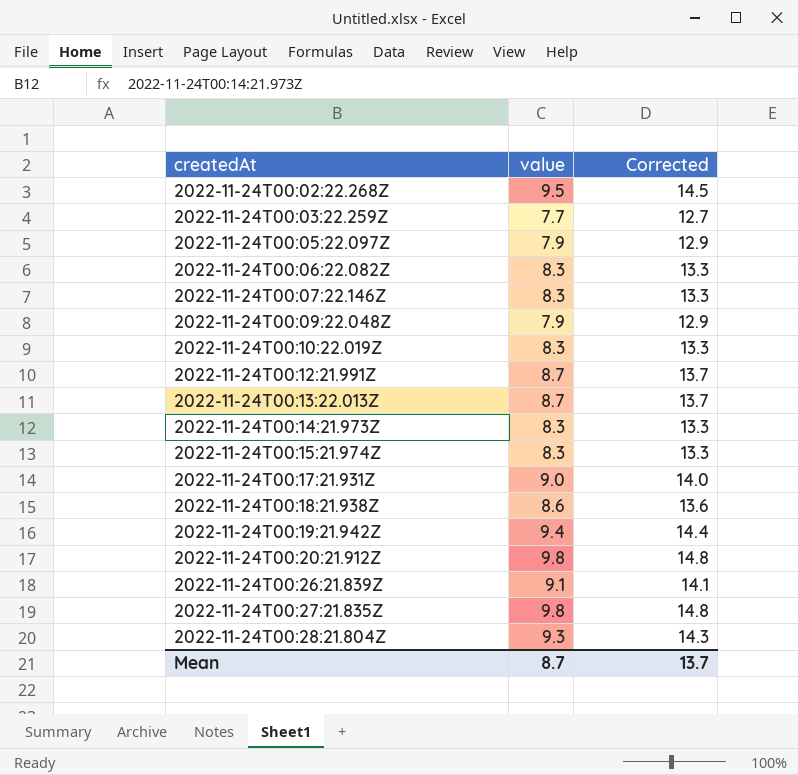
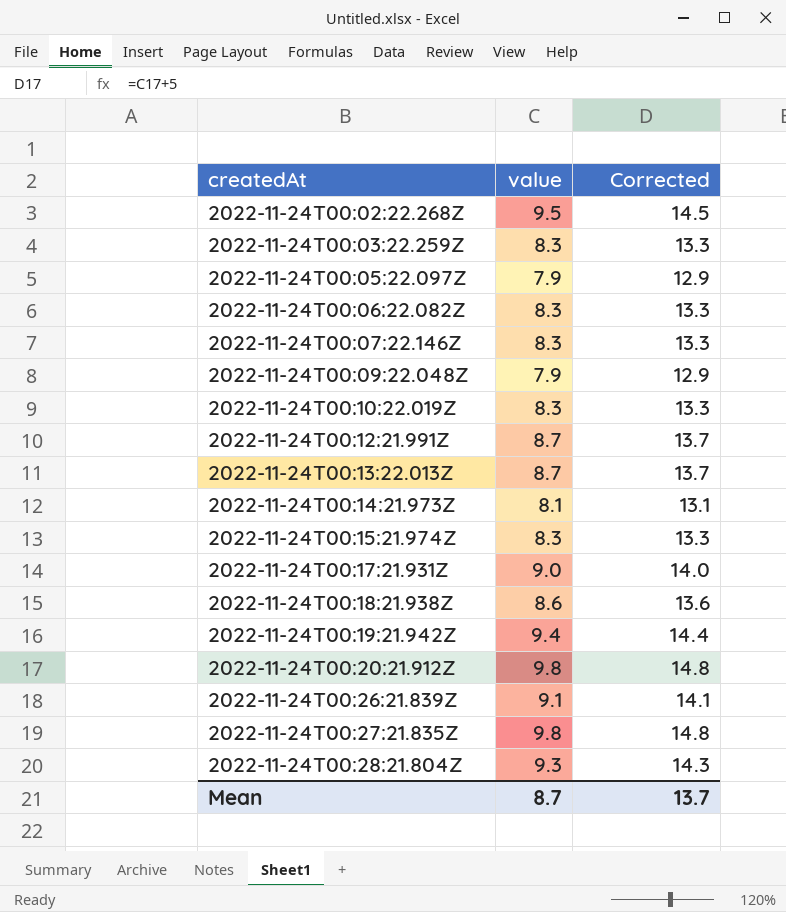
2022-11-24T00:03:22.259Z | value: 7.7 -> 8.3
2022-11-24T00:03:22.259Z | Corrected: 12.7 -> 13.3
2022-11-24T00:14:21.973Z | value: 8.3 -> 8.1
2022-11-24T00:14:21.973Z | Corrected: 13.3 -> 13.1

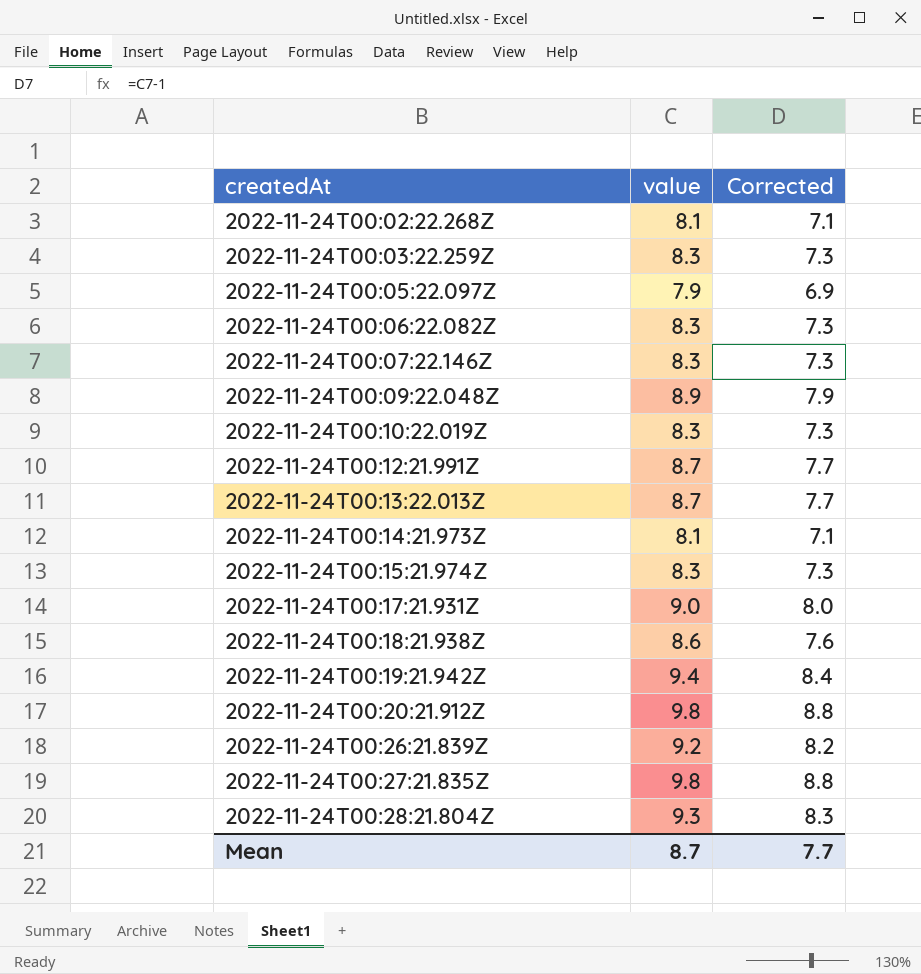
column Corrected | formula: [value] + 5 -> [value] - 1
2022-11-24T00:02:22.268Z | value: 9.5 -> 8.1
2022-11-24T00:09:22.048Z | value: 7.9 -> 8.9
2022-11-24T00:26:21.839Z | value: 9.1 -> 9.2
Mean | Corrected: 13.7 -> 7.7

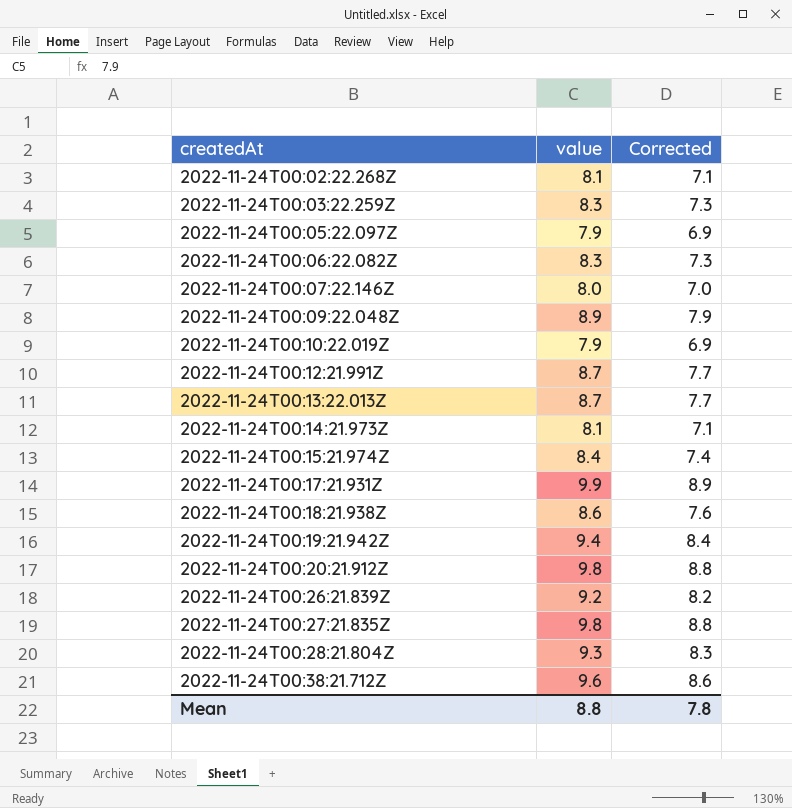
2022-11-24T00:07:22.146Z | value: 8.3 -> 8.0
2022-11-24T00:07:22.146Z | Corrected: 7.3 -> 7.0
2022-11-24T00:10:22.019Z | value: 8.3 -> 7.9
2022-11-24T00:10:22.019Z | Corrected: 7.3 -> 6.9
2022-11-24T00:15:21.974Z | value: 8.3 -> 8.4
2022-11-24T00:15:21.974Z | Corrected: 7.3 -> 7.4
2022-11-24T00:17:21.931Z | value: 9.0 -> 9.9
2022-11-24T00:17:21.931Z | Corrected: 8.0 -> 8.9
row 2022-11-24T00:38:21.712Z: none -> 9.6 | 8.6
Mean | value: 8.7 -> 8.8
Mean | Corrected: 7.7 -> 7.8

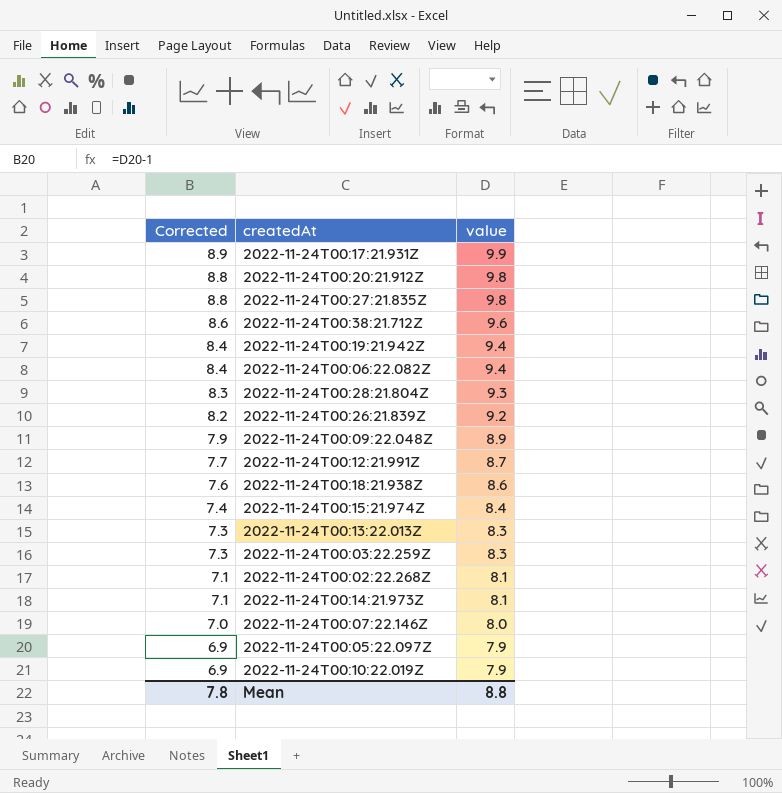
row order: createdAt ascending -> Corrected descending
column Corrected | position: 3 -> 1
2022-11-24T00:06:22.082Z | Corrected: 7.3 -> 8.4
2022-11-24T00:06:22.082Z | value: 8.3 -> 9.4
2022-11-24T00:13:22.013Z | Corrected: 7.7 -> 7.3
2022-11-24T00:13:22.013Z | value: 8.7 -> 8.3

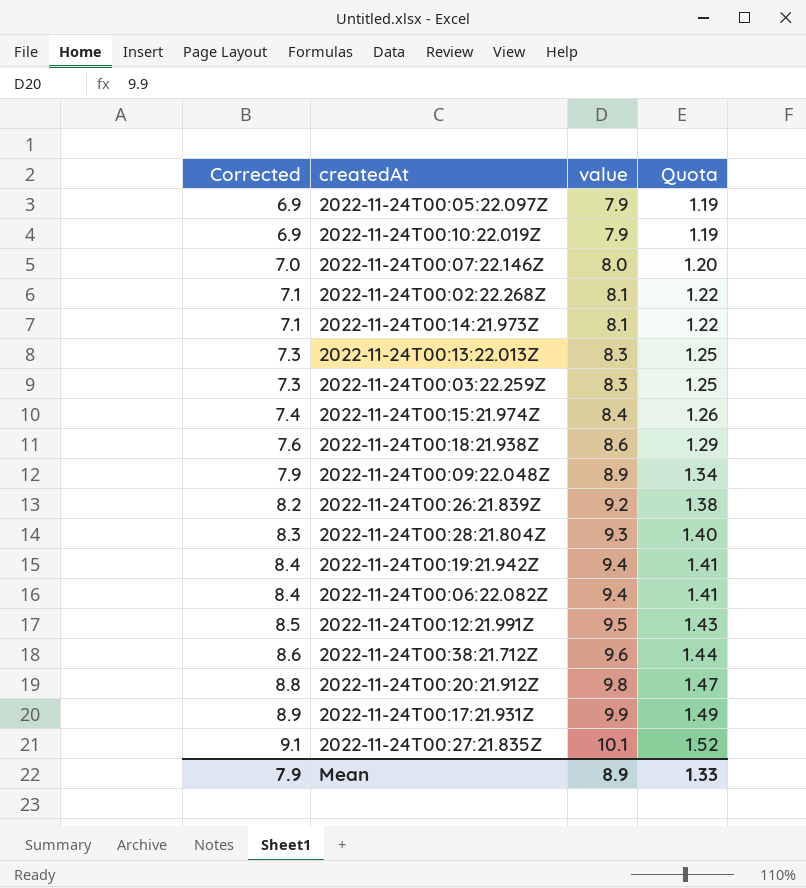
row order: Corrected descending -> Corrected ascending
column Quota | formula: none -> [value] * 0.15
2022-11-24T00:12:21.991Z | Corrected: 7.7 -> 8.5
2022-11-24T00:12:21.991Z | value: 8.7 -> 9.5
2022-11-24T00:27:21.835Z | Corrected: 8.8 -> 9.1
2022-11-24T00:27:21.835Z | value: 9.8 -> 10.1
Mean | Corrected: 7.8 -> 7.9
Mean | value: 8.8 -> 8.9

